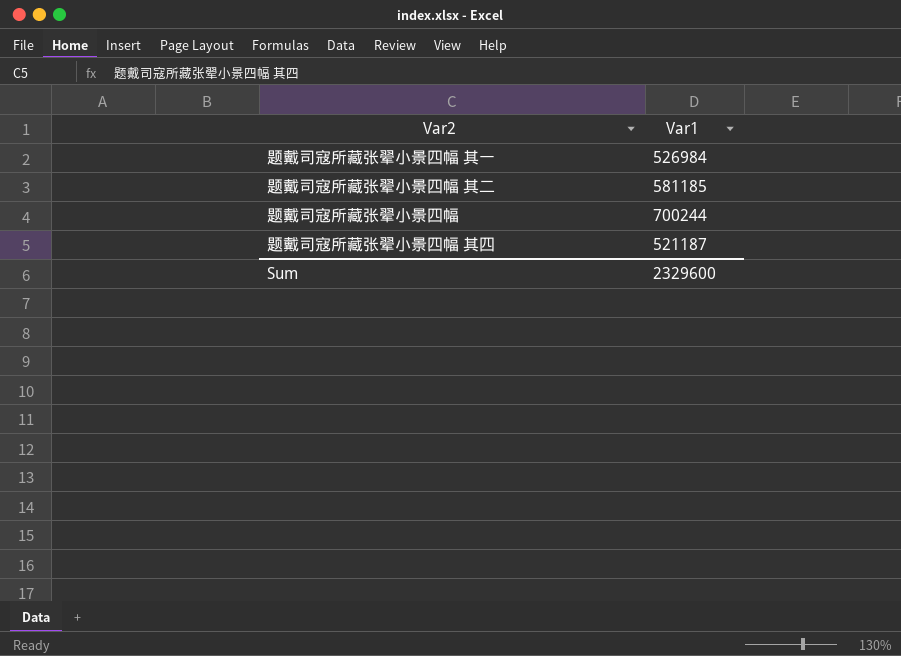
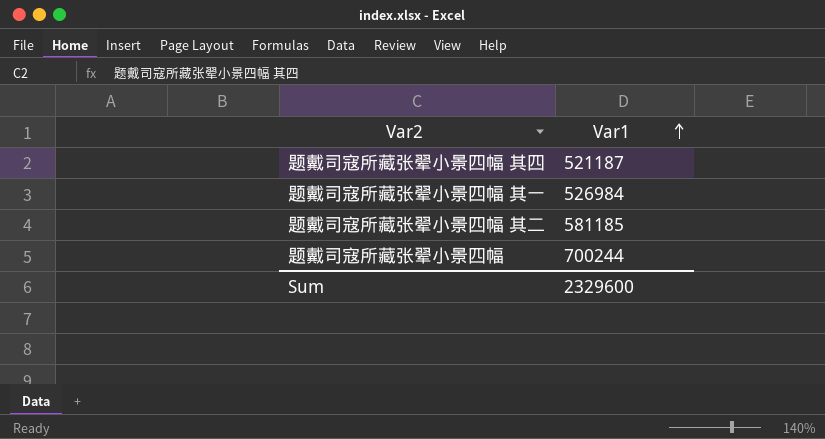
row order: none -> Var1 ascending

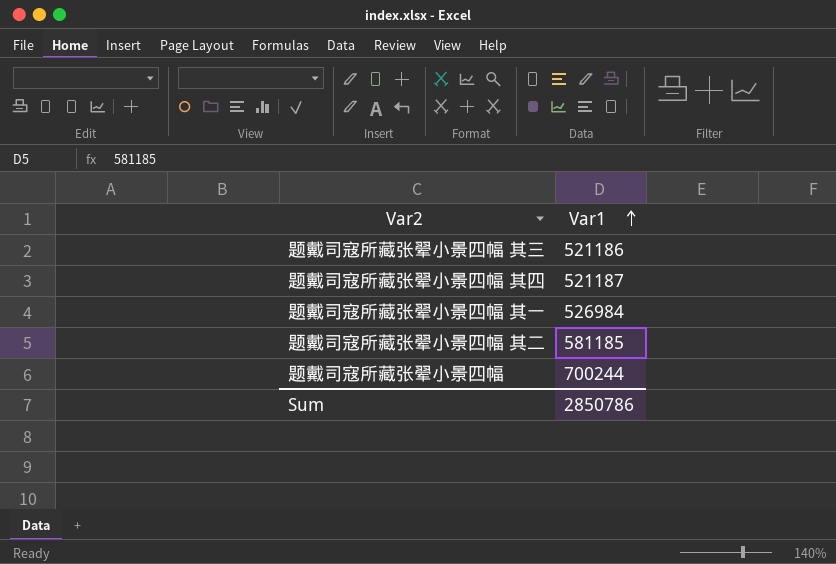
row 题戴司寇所藏张翚小景四幅 其三: none -> 521186
Sum | Var1: 2329600 -> 2850786

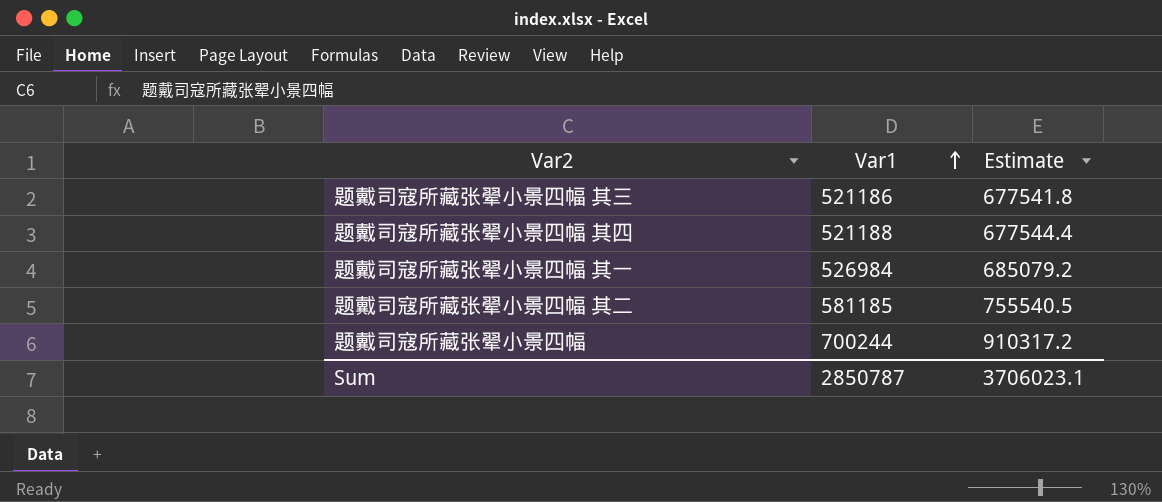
column Estimate | formula: none -> [Var1] * 1.3
题戴司寇所藏张翚小景四幅 其四 | Var1: 521187 -> 521188
Sum | Var1: 2850786 -> 2850787

